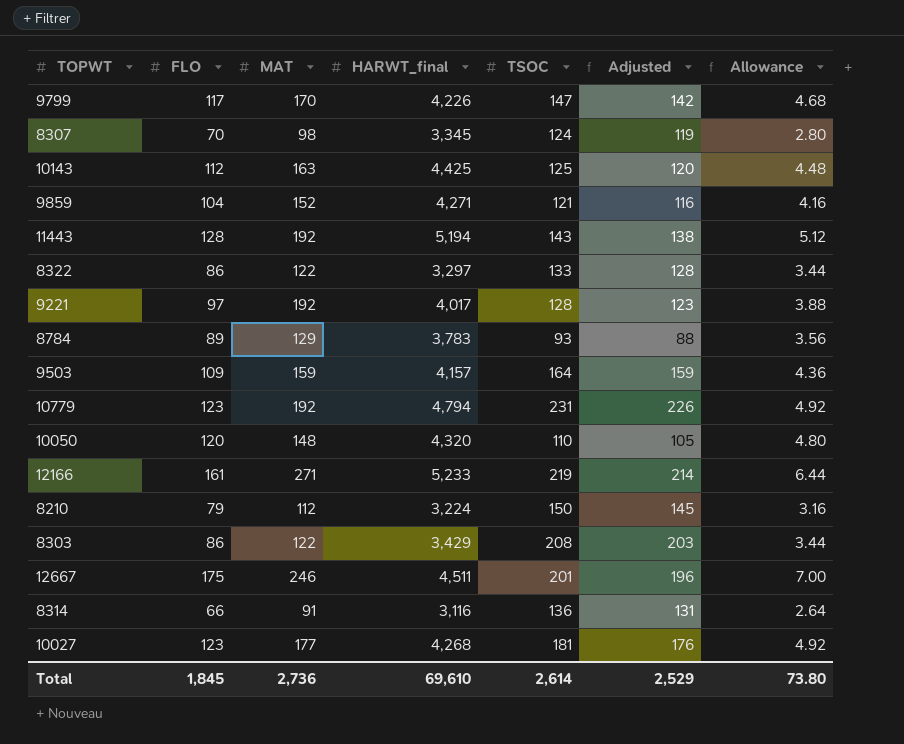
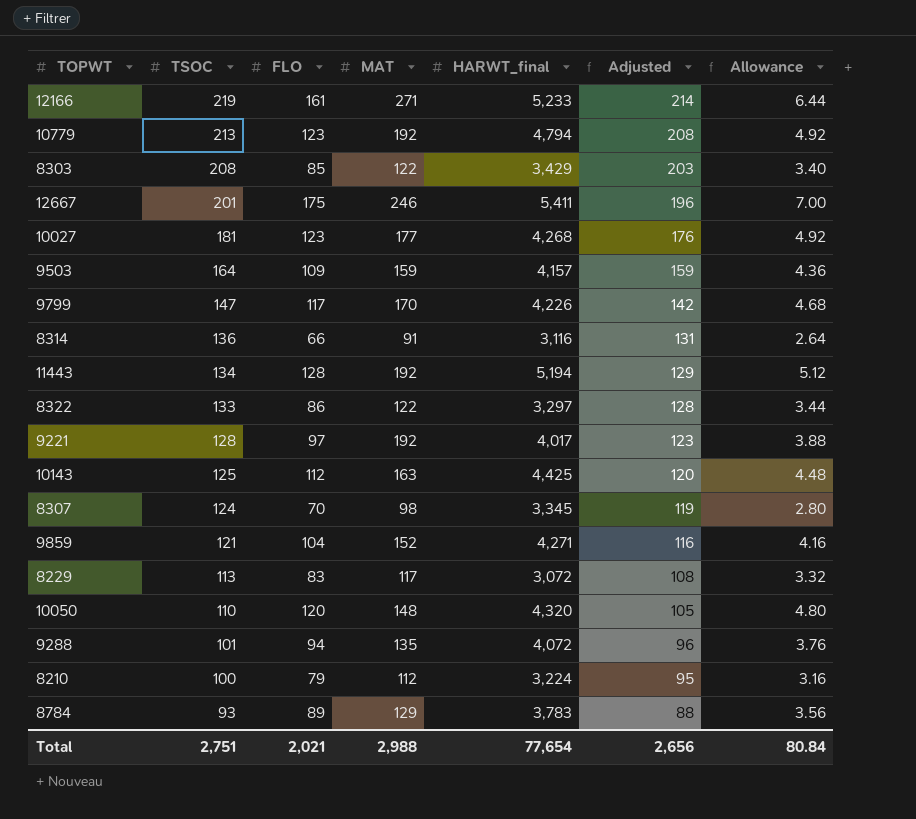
row order: none -> TSOC descending
column TSOC | position: 5 -> 2
10779 | TSOC: 231 -> 213
10779 | Adjusted: 226 -> 208
8303 | FLO: 86 -> 85
8303 | Allowance: 3.44 -> 3.40
12667 | HARWT_final: 4,511 -> 5,411
11443 | TSOC: 143 -> 134
11443 | Adjusted: 138 -> 129
row 8229: none -> 113 | 83 | 117 | 3,072 | 108 | 3.32
row 9288: none -> 101 | 94 | 135 | 4,072 | 96 | 3.76
8210 | TSOC: 150 -> 100
8210 | Adjusted: 145 -> 95
Total | TSOC: 2,614 -> 2,751
Total | FLO: 1,845 -> 2,021
Total | MAT: 2,736 -> 2,988
Total | HARWT_final: 69,610 -> 77,654
Total | Adjusted: 2,529 -> 2,656
Total | Allowance: 73.80 -> 80.84

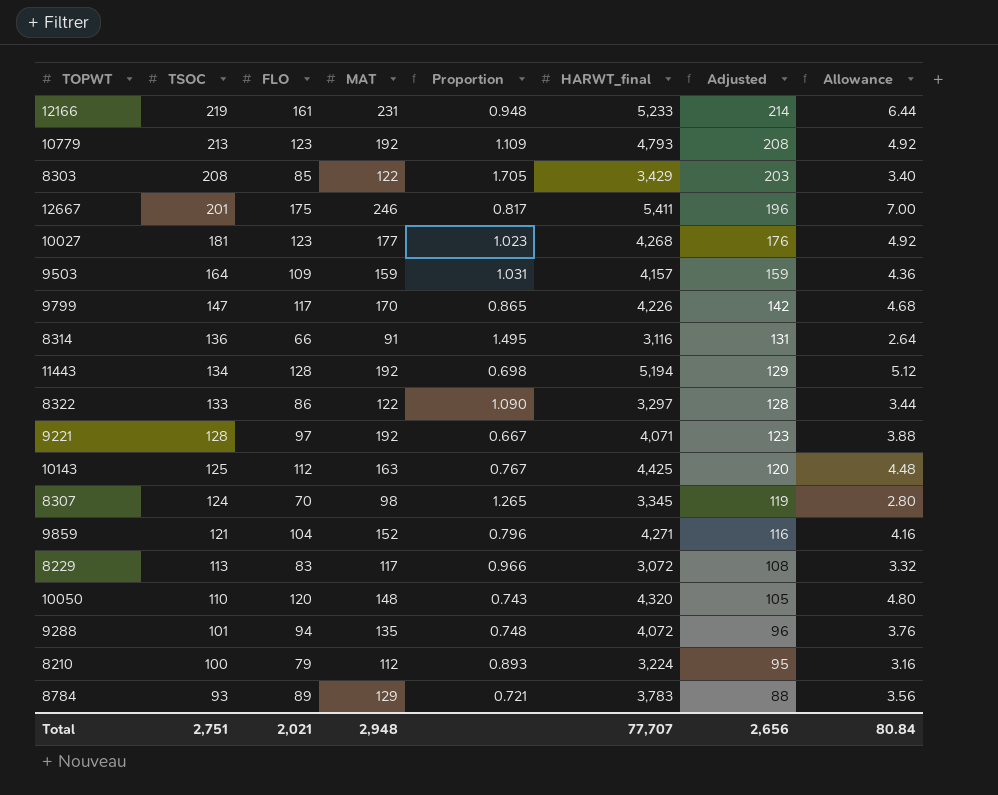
column Proportion | formula: none -> [TSOC] / [MAT]
12166 | MAT: 271 -> 231
10779 | HARWT_final: 4,794 -> 4,793
9221 | HARWT_final: 4,017 -> 4,071
Total | MAT: 2,988 -> 2,948
Total | HARWT_final: 77,654 -> 77,707

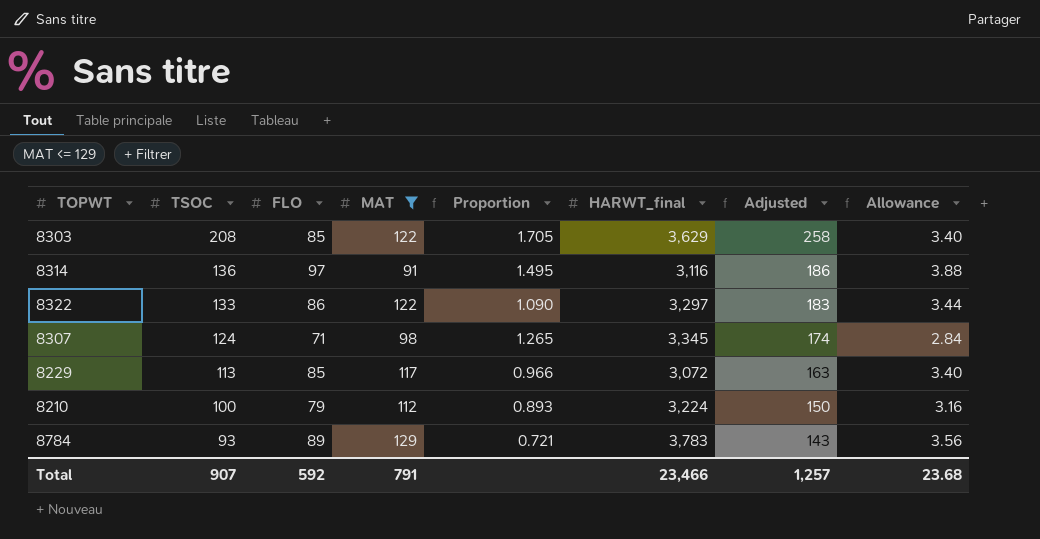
filter: none -> MAT <= 129
column Adjusted | formula: [TSOC] - 5 -> [TSOC] + 50
8303 | HARWT_final: 3,429 -> 3,629
8314 | FLO: 66 -> 97
8314 | Allowance: 2.64 -> 3.88
8307 | FLO: 70 -> 71
8307 | Allowance: 2.80 -> 2.84
8229 | FLO: 83 -> 85
8229 | Allowance: 3.32 -> 3.40
Total | TSOC: 2,751 -> 907
Total | FLO: 2,021 -> 592
Total | MAT: 2,948 -> 791
Total | HARWT_final: 77,707 -> 23,466
Total | Adjusted: 2,656 -> 1,257
Total | Allowance: 80.84 -> 23.68

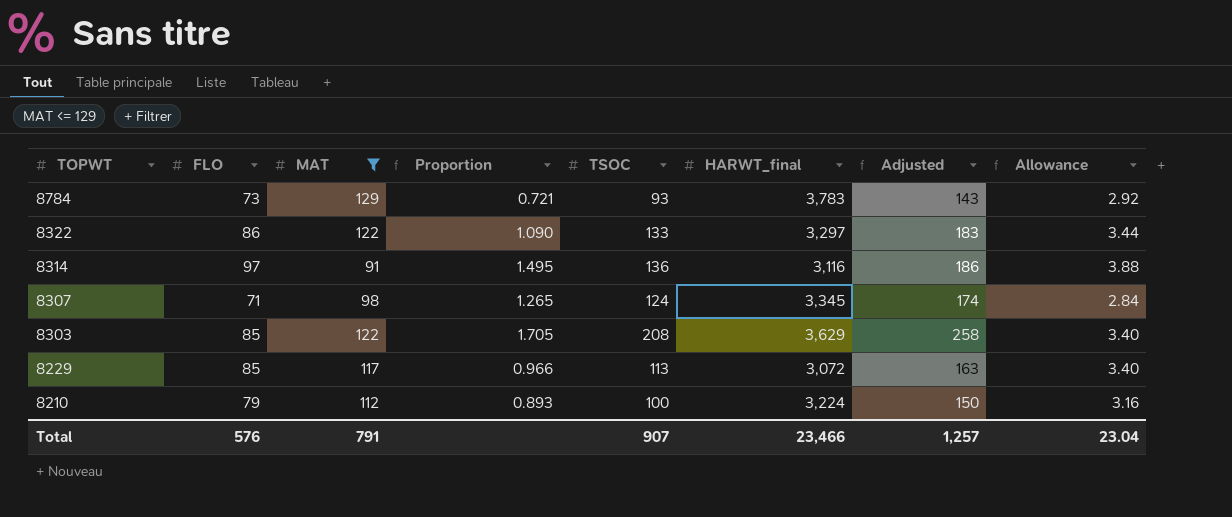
row order: TSOC descending -> TOPWT descending
column TSOC | position: 2 -> 5
8784 | FLO: 89 -> 73
8784 | Allowance: 3.56 -> 2.92
Total | FLO: 592 -> 576
Total | Allowance: 23.68 -> 23.04

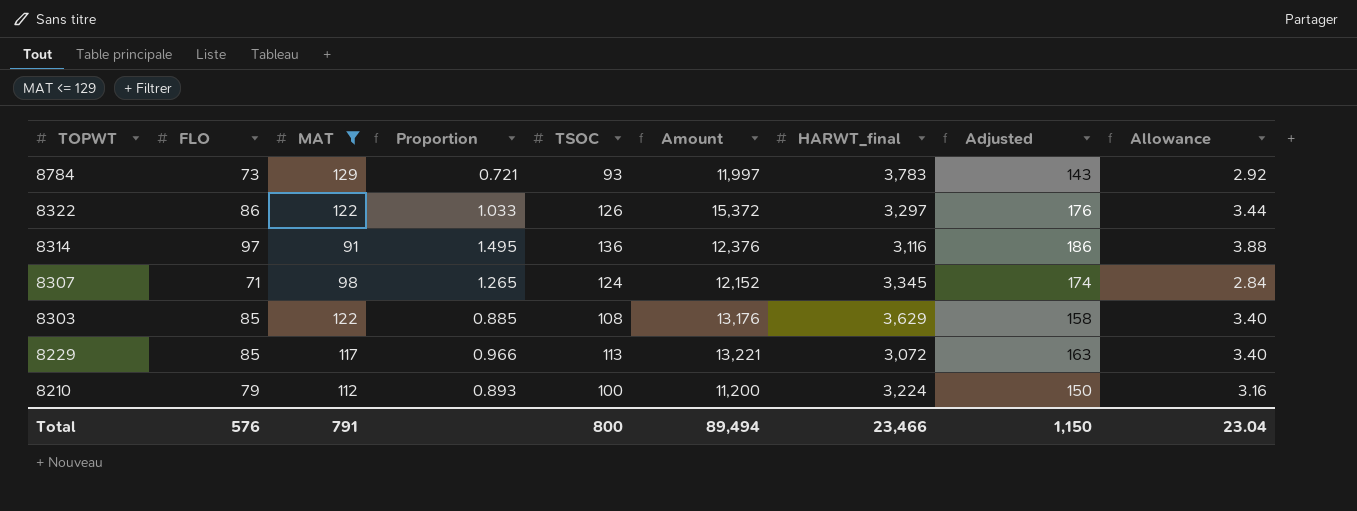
column Amount | formula: none -> [MAT] * [TSOC]
8322 | Proportion: 1.090 -> 1.033
8322 | TSOC: 133 -> 126
8322 | Adjusted: 183 -> 176
8303 | Proportion: 1.705 -> 0.885
8303 | TSOC: 208 -> 108
8303 | Adjusted: 258 -> 158
Total | TSOC: 907 -> 800
Total | Adjusted: 1,257 -> 1,150

